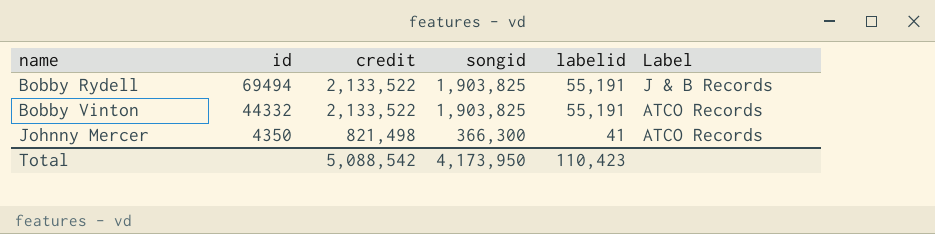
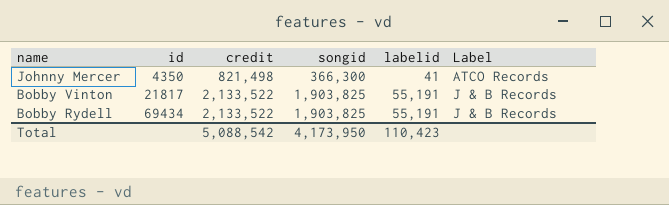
row order: name ascending -> name descending
Bobby Vinton | id: 44332 -> 21817
Bobby Vinton | Label: ATCO Records -> J & B Records
Bobby Rydell | id: 69494 -> 69434

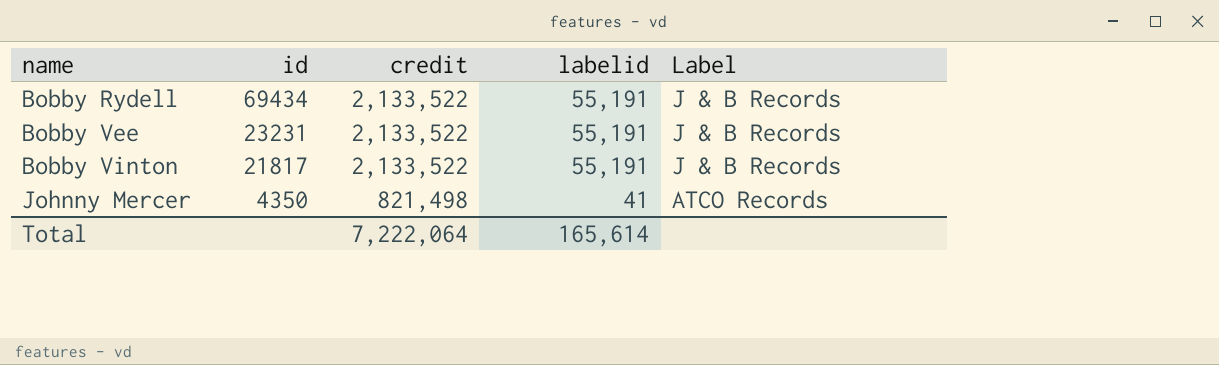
row order: name descending -> name ascending
column songid | position: 4 -> none
row Bobby Vee: none -> 23231 | 2,133,522 | 55,191 | J & B Records
Total | credit: 5,088,542 -> 7,222,064
Total | labelid: 110,423 -> 165,614

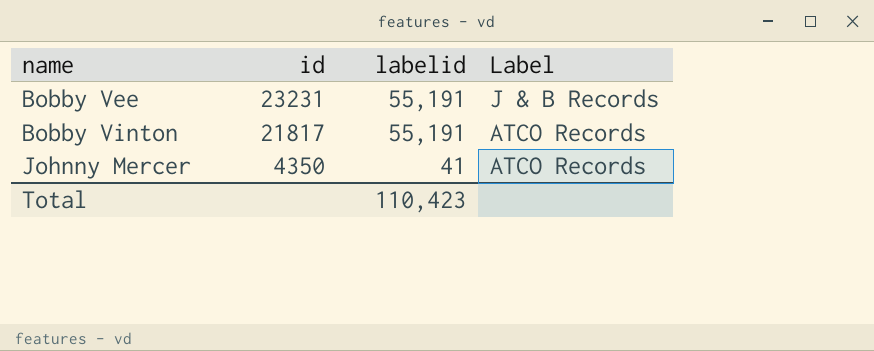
column credit | position: 3 -> none
row Bobby Rydell: 69434 | 2,133,522 | 55,191 | J & B Records -> none
Bobby Vinton | Label: J & B Records -> ATCO Records
Total | labelid: 165,614 -> 110,423

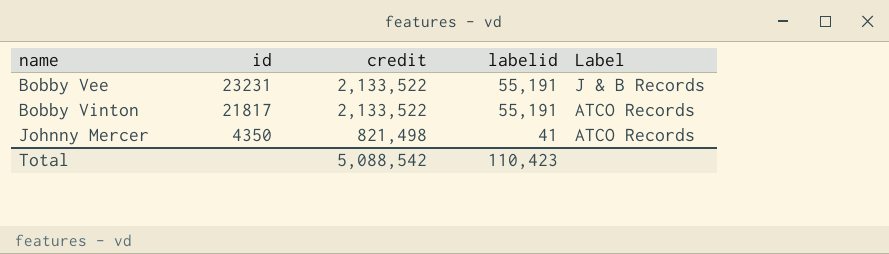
column credit | position: none -> 3

